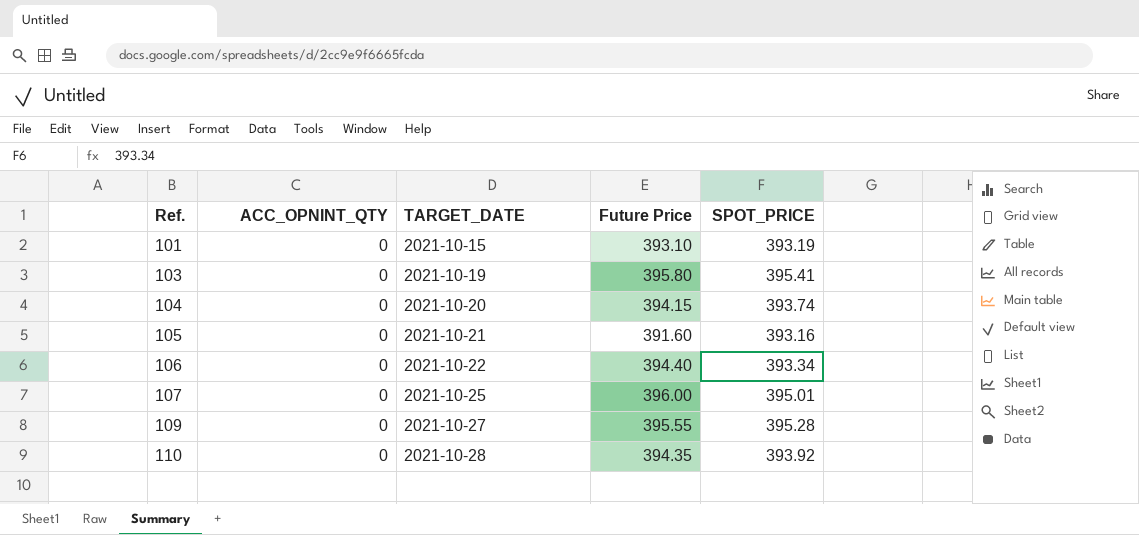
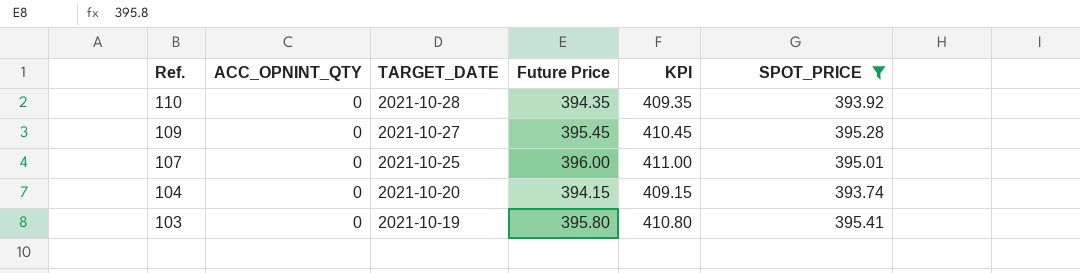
filter: none -> SPOT_PRICE >= 393.74
row order: Ref. ascending -> Ref. descending
column KPI | formula: none -> [Future Price] + 15
109 | Future Price: 395.55 -> 395.45

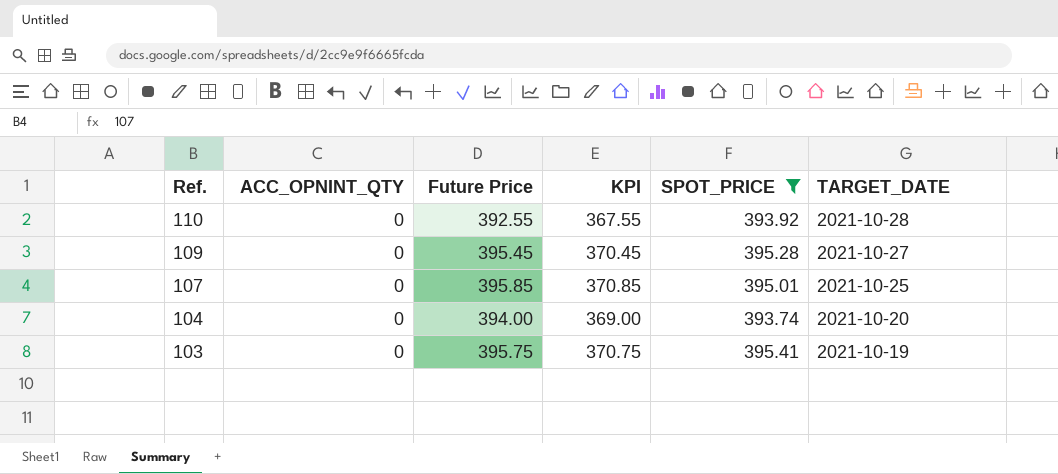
column KPI | formula: [Future Price] + 15 -> [Future Price] - 25
column TARGET_DATE | position: 3 -> 6
110 | Future Price: 394.35 -> 392.55
107 | Future Price: 396.00 -> 395.85
104 | Future Price: 394.15 -> 394.00
103 | Future Price: 395.80 -> 395.75

